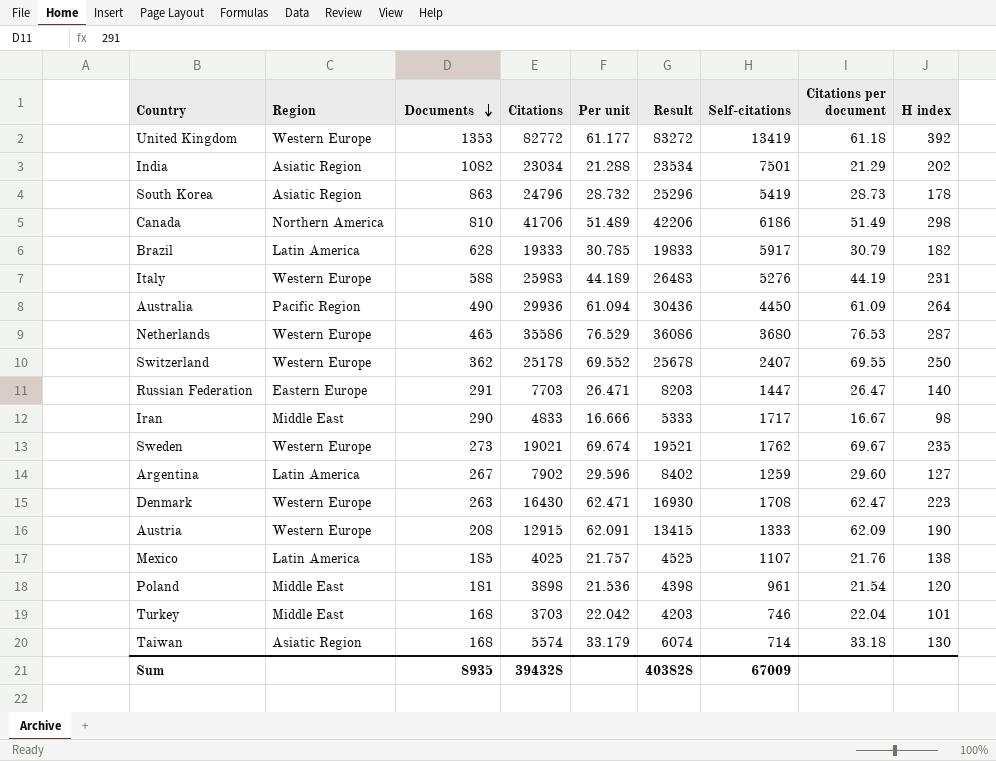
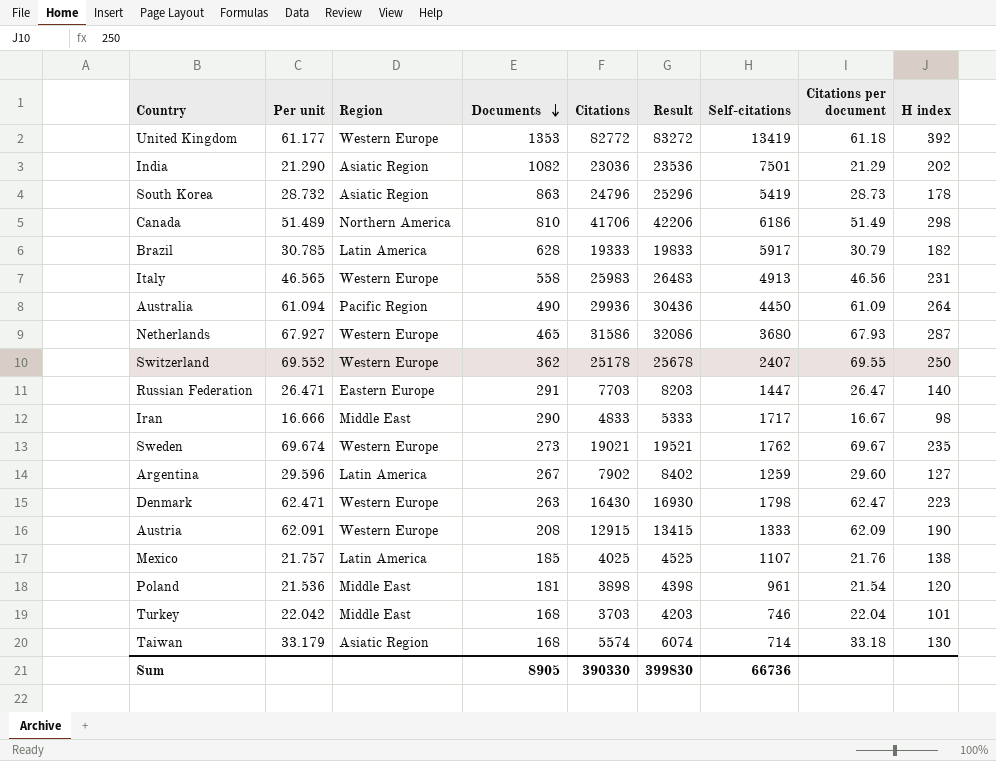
column Per unit | position: 5 -> 2
India | Per unit: 21.288 -> 21.290
India | Citations: 23034 -> 23036
India | Result: 23534 -> 23536
Italy | Per unit: 44.189 -> 46.565
Italy | Documents: 588 -> 558
Italy | Self-citations: 5276 -> 4913
Italy | Citations per document: 44.19 -> 46.56
Netherlands | Per unit: 76.529 -> 67.927
Netherlands | Citations: 35586 -> 31586
Netherlands | Result: 36086 -> 32086
Netherlands | Citations per document: 76.53 -> 67.93
Denmark | Self-citations: 1708 -> 1798
Sum | Documents: 8935 -> 8905
Sum | Citations: 394328 -> 390330
Sum | Result: 403828 -> 399830
Sum | Self-citations: 67009 -> 66736

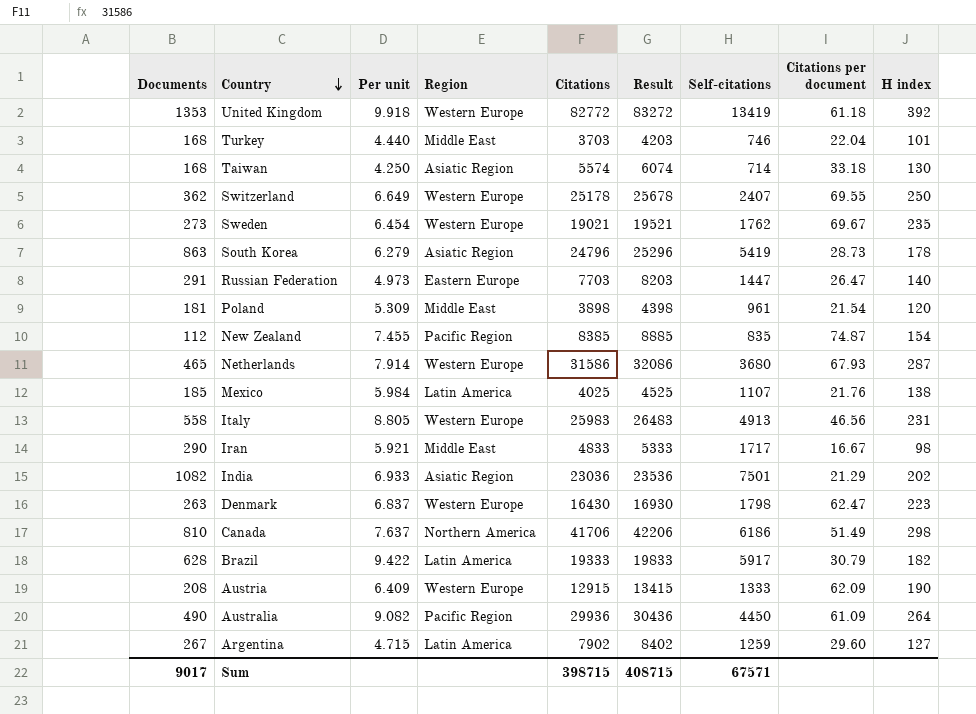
row order: Documents descending -> Country descending
column Documents | position: 4 -> 1
column Per unit | formula: [Citations] / [Documents] -> [Self-citations] / [Documents]
row New Zealand: none -> 112 | 7.455 | Pacific Region | 8385 | 8885 | 835 | 74.87 | 154
Sum | Documents: 8905 -> 9017
Sum | Citations: 390330 -> 398715
Sum | Result: 399830 -> 408715
Sum | Self-citations: 66736 -> 67571

